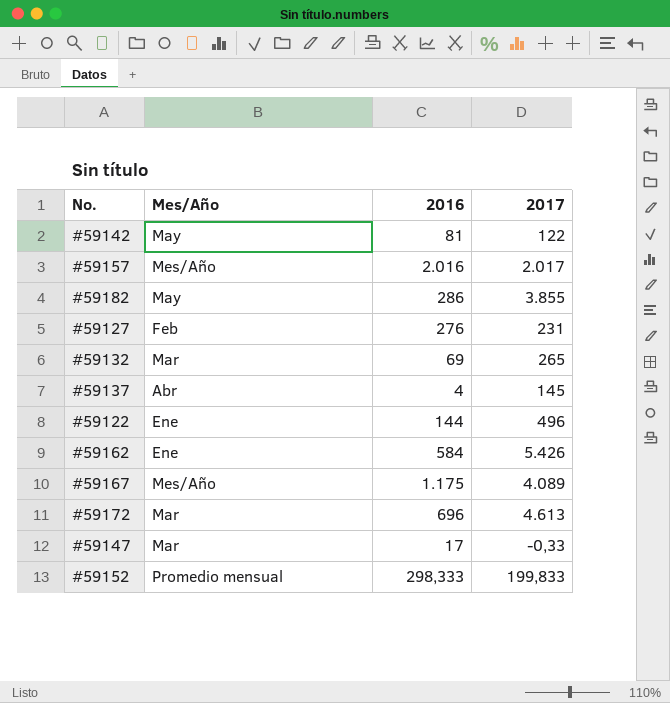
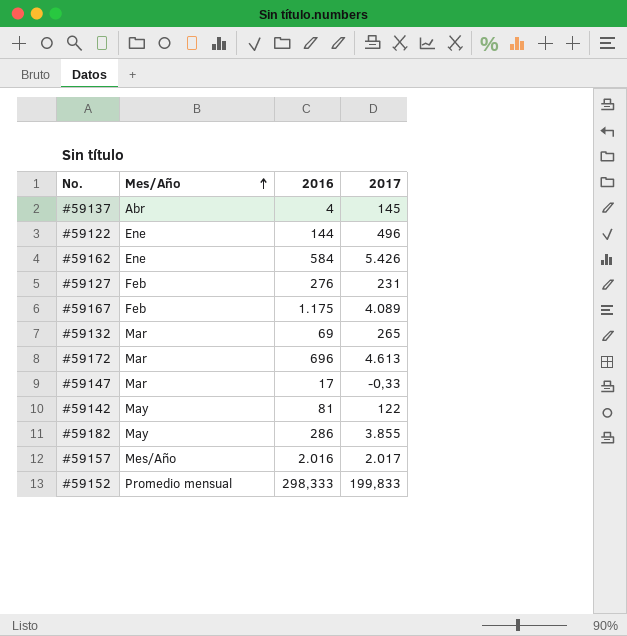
row order: none -> Mes/Año ascending
#59167 | Mes/Año: Mes/Año -> Feb

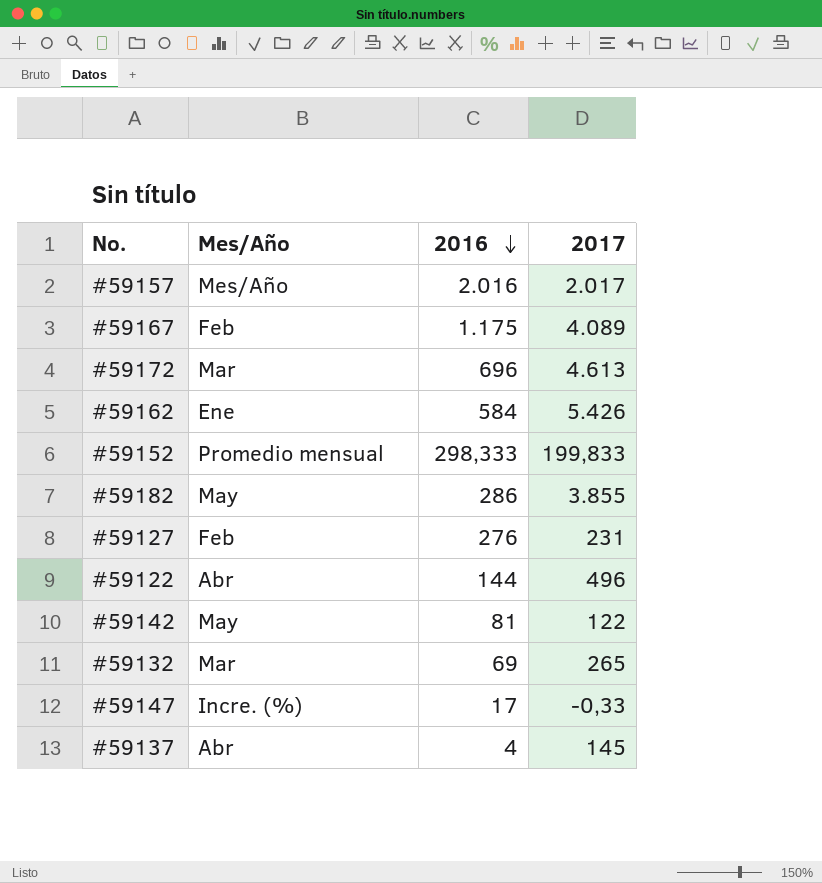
row order: Mes/Año ascending -> 2016 descending
#59122 | Mes/Año: Ene -> Abr
#59147 | Mes/Año: Mar -> Incre. (%)

